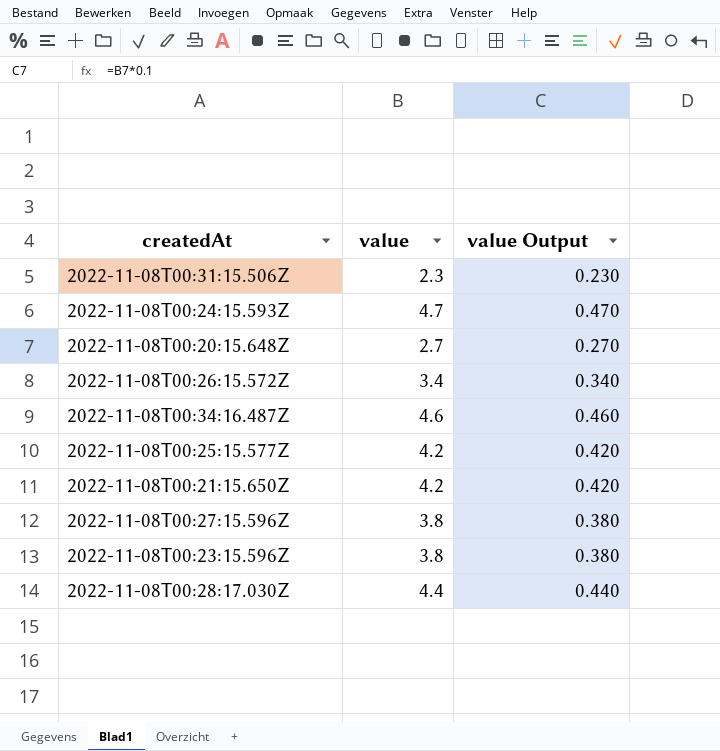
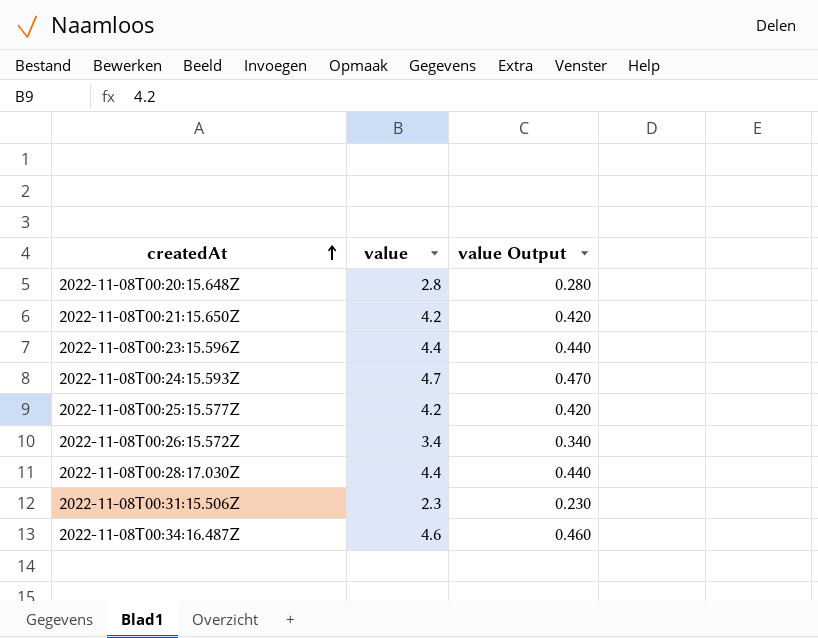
row order: none -> createdAt ascending
row 2022-11-08T00:27:15.596Z: 3.8 | 0.380 -> none
2022-11-08T00:20:15.648Z | value: 2.7 -> 2.8
2022-11-08T00:20:15.648Z | value Output: 0.270 -> 0.280
2022-11-08T00:23:15.596Z | value: 3.8 -> 4.4
2022-11-08T00:23:15.596Z | value Output: 0.380 -> 0.440

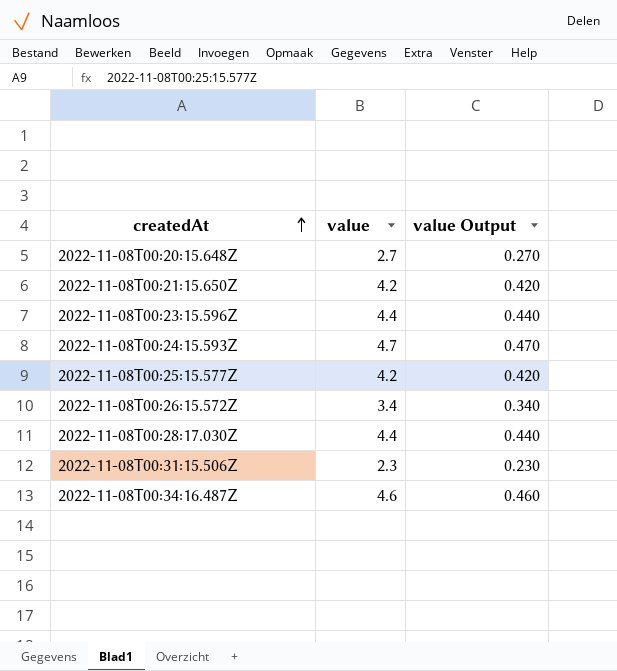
2022-11-08T00:20:15.648Z | value: 2.8 -> 2.7
2022-11-08T00:20:15.648Z | value Output: 0.280 -> 0.270

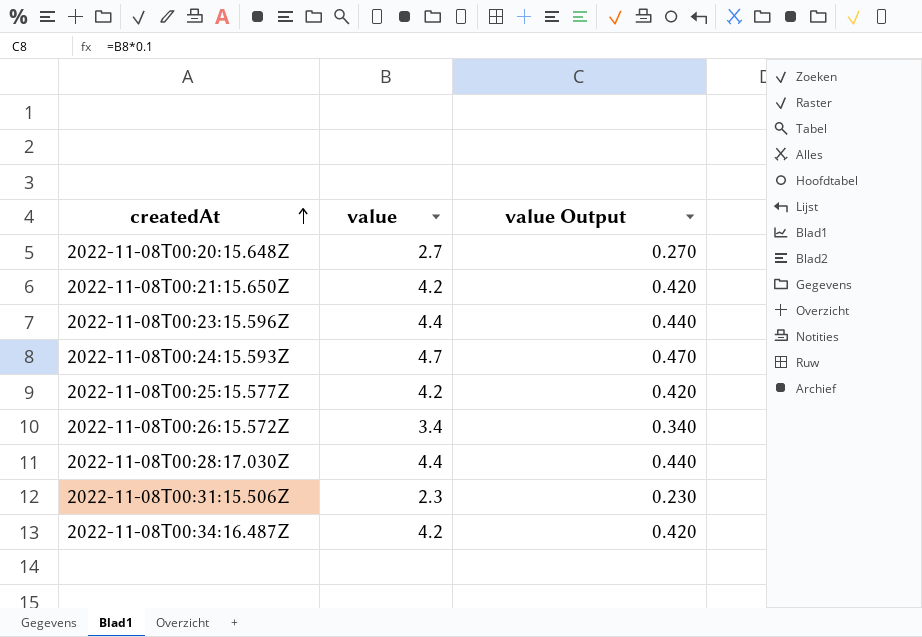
2022-11-08T00:34:16.487Z | value: 4.6 -> 4.2
2022-11-08T00:34:16.487Z | value Output: 0.460 -> 0.420

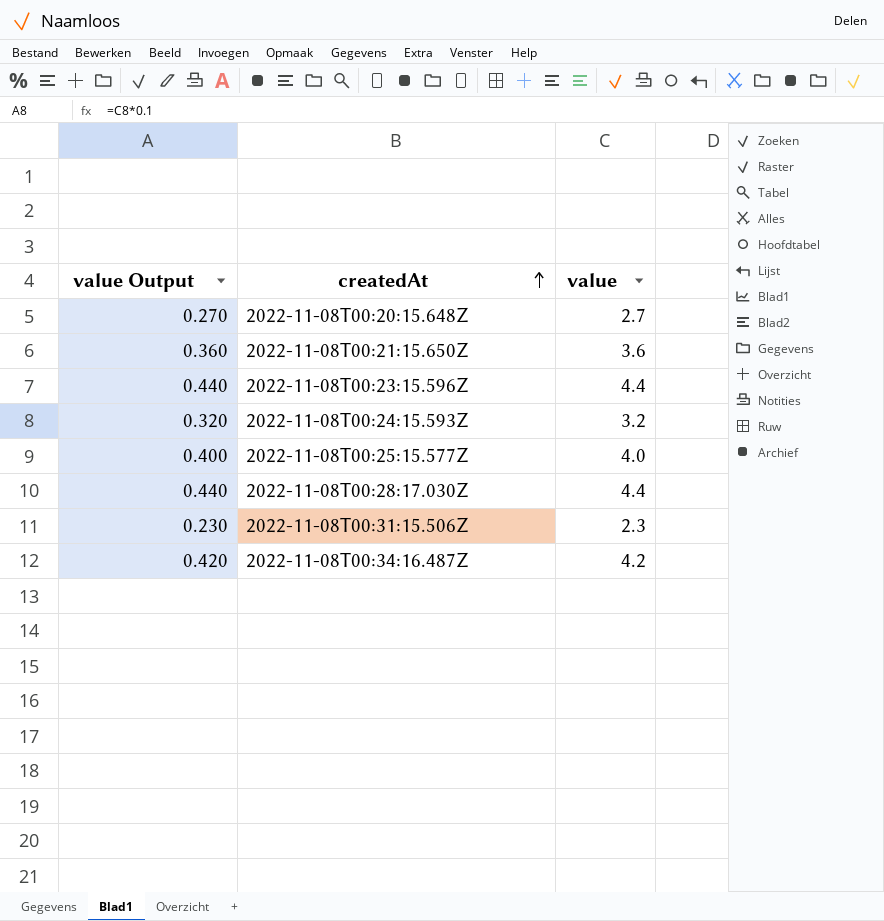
column value Output | position: 3 -> 1
row 2022-11-08T00:26:15.572Z: 3.4 | 0.340 -> none
2022-11-08T00:21:15.650Z | value Output: 0.420 -> 0.360
2022-11-08T00:21:15.650Z | value: 4.2 -> 3.6
2022-11-08T00:24:15.593Z | value Output: 0.470 -> 0.320
2022-11-08T00:24:15.593Z | value: 4.7 -> 3.2
2022-11-08T00:25:15.577Z | value Output: 0.420 -> 0.400
2022-11-08T00:25:15.577Z | value: 4.2 -> 4.0

